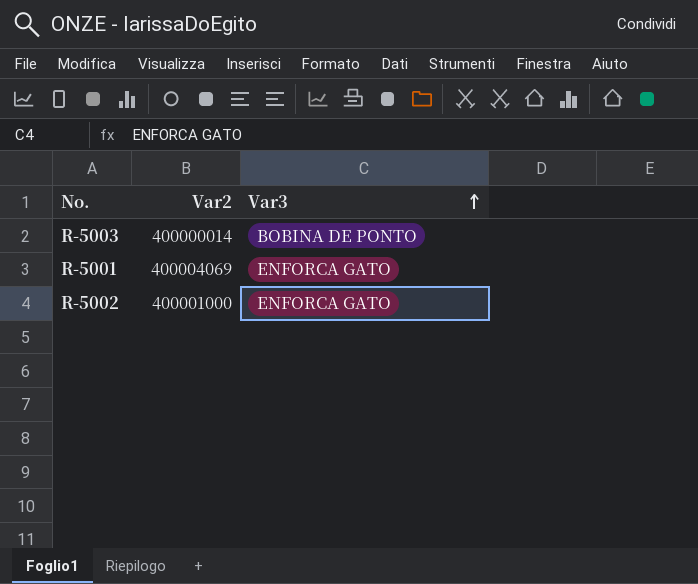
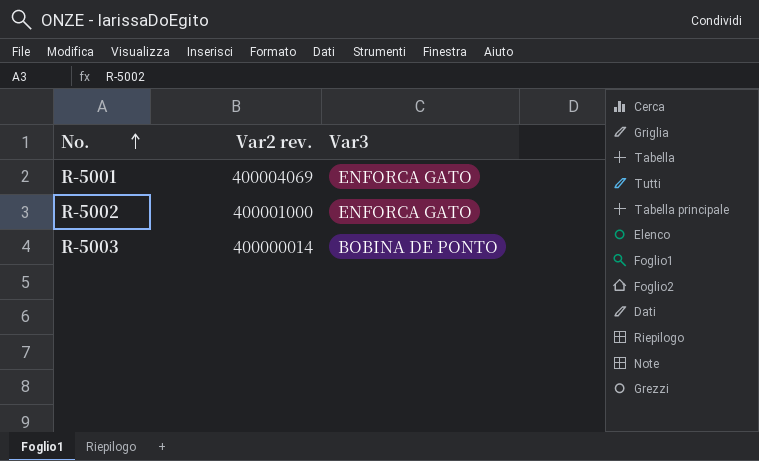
row order: Var3 ascending -> No. ascending
column name: Var2 -> Var2 rev.

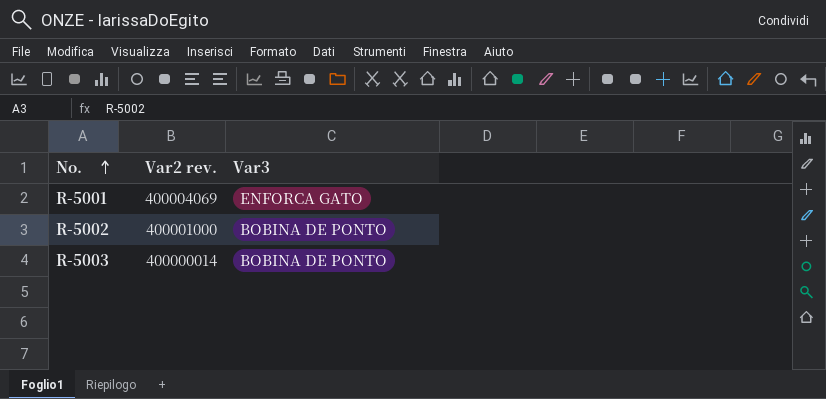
R-5002 | Var3: ENFORCA GATO -> BOBINA DE PONTO

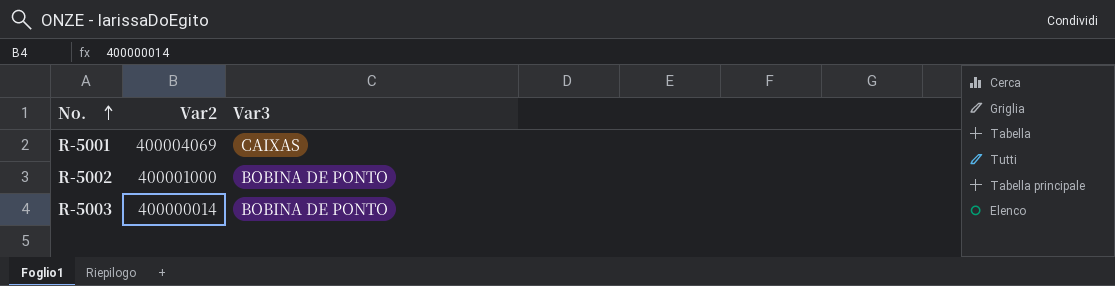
column name: Var2 rev. -> Var2
R-5001 | Var3: ENFORCA GATO -> CAIXAS

